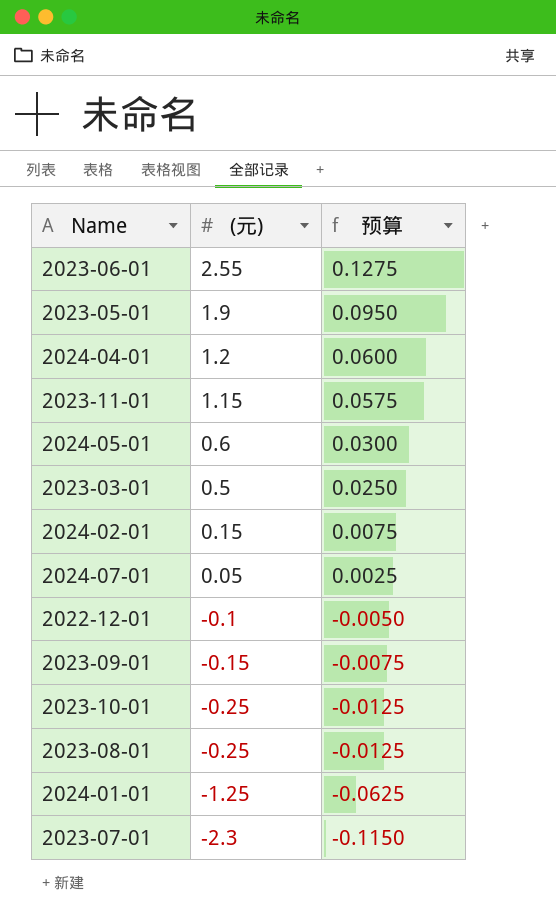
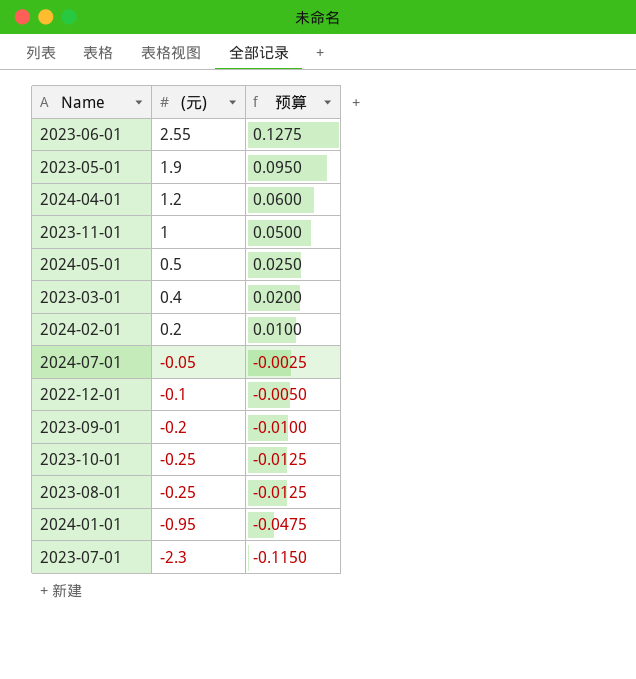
2023-11-01 | (元): 1.15 -> 1
2023-11-01 | 预算: 0.0575 -> 0.0500
2024-05-01 | (元): 0.6 -> 0.5
2024-05-01 | 预算: 0.0300 -> 0.0250
2023-03-01 | (元): 0.5 -> 0.4
2023-03-01 | 预算: 0.0250 -> 0.0200
2024-02-01 | (元): 0.15 -> 0.2
2024-02-01 | 预算: 0.0075 -> 0.0100
2024-07-01 | (元): 0.05 -> -0.05
2024-07-01 | 预算: 0.0025 -> -0.0025
2023-09-01 | (元): -0.15 -> -0.2
2023-09-01 | 预算: -0.0075 -> -0.0100
2024-01-01 | (元): -1.25 -> -0.95
2024-01-01 | 预算: -0.0625 -> -0.0475

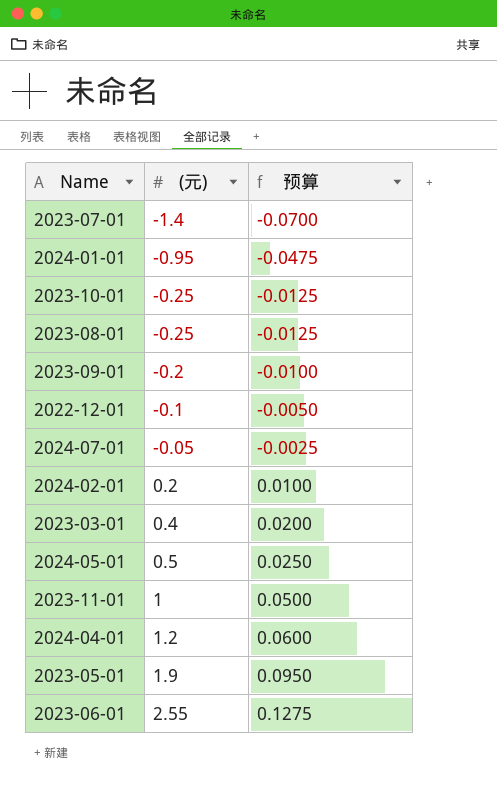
row order: (元) descending -> (元) ascending
2023-07-01 | (元): -2.3 -> -1.4
2023-07-01 | 预算: -0.1150 -> -0.0700

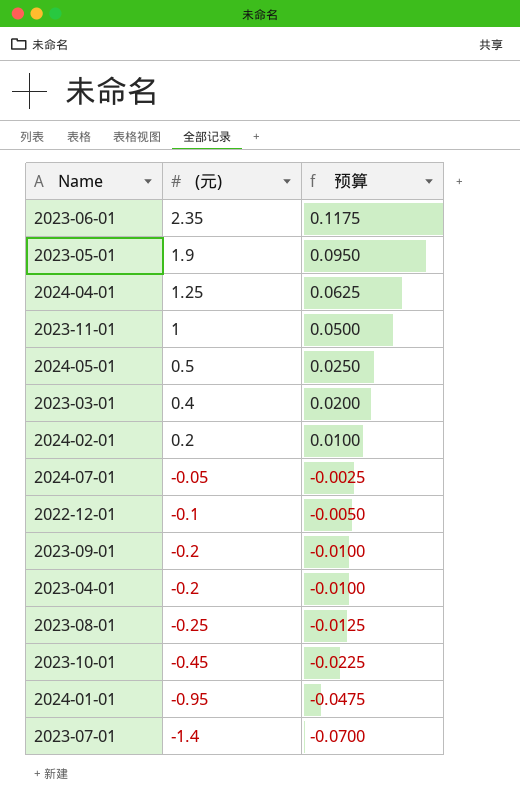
row order: (元) ascending -> (元) descending
2023-06-01 | (元): 2.55 -> 2.35
2023-06-01 | 预算: 0.1275 -> 0.1175
2024-04-01 | (元): 1.2 -> 1.25
2024-04-01 | 预算: 0.0600 -> 0.0625
row 2023-04-01: none -> -0.2 | -0.0100
2023-10-01 | (元): -0.25 -> -0.45
2023-10-01 | 预算: -0.0125 -> -0.0225

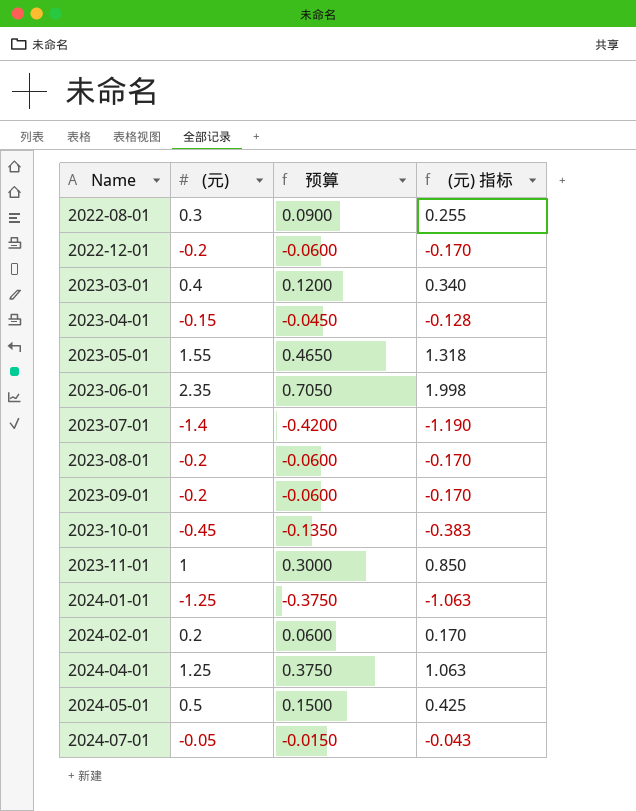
row order: (元) descending -> Name ascending
column 预算 | formula: [(元)] * 0.05 -> [(元)] * 0.3
column (元) 指标 | formula: none -> [(元)] * 0.85
row 2022-08-01: none -> 0.3 | 0.0900 | 0.255
2022-12-01 | (元): -0.1 -> -0.2
2023-04-01 | (元): -0.2 -> -0.15
2023-05-01 | (元): 1.9 -> 1.55
2023-08-01 | (元): -0.25 -> -0.2
2024-01-01 | (元): -0.95 -> -1.25

